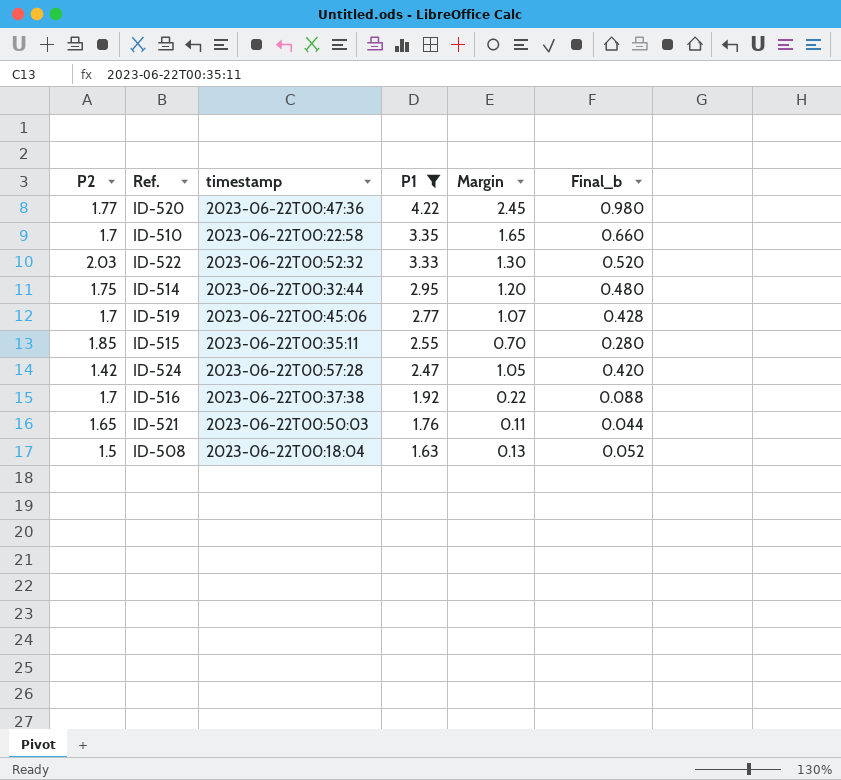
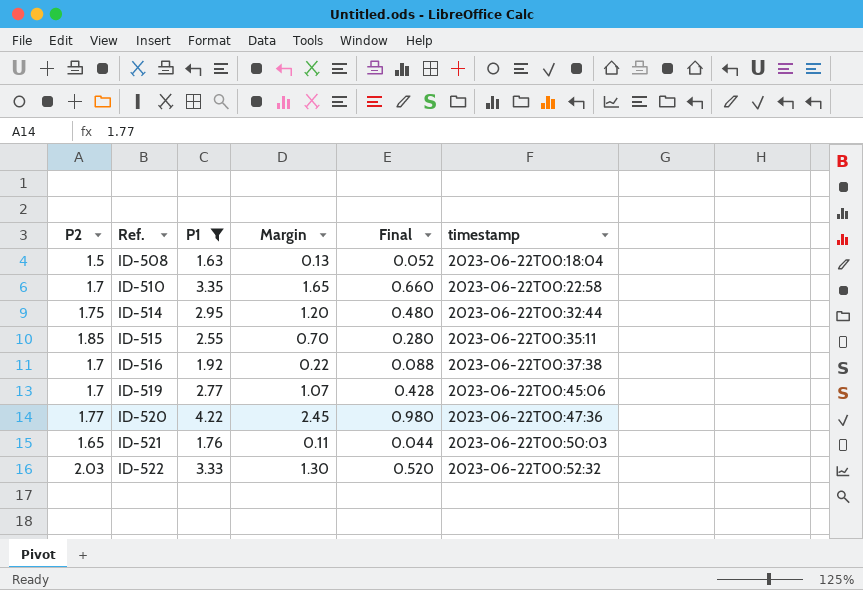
row order: P1 descending -> Ref. ascending
column name: Final_b -> Final
column timestamp | position: 3 -> 6
row ID-524: 1.42 | 2023-06-22T00:57:28 | 2.47 | 1.05 | 0.420 -> none

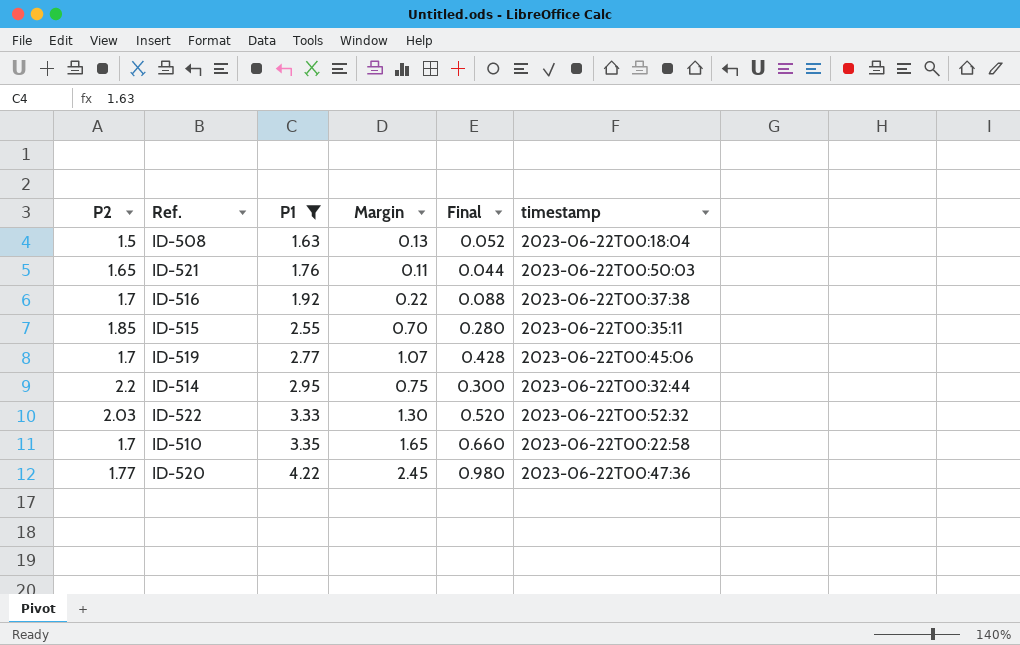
row order: Ref. ascending -> P1 ascending
ID-514 | P2: 1.75 -> 2.2
ID-514 | Margin: 1.20 -> 0.75
ID-514 | Final: 0.480 -> 0.300

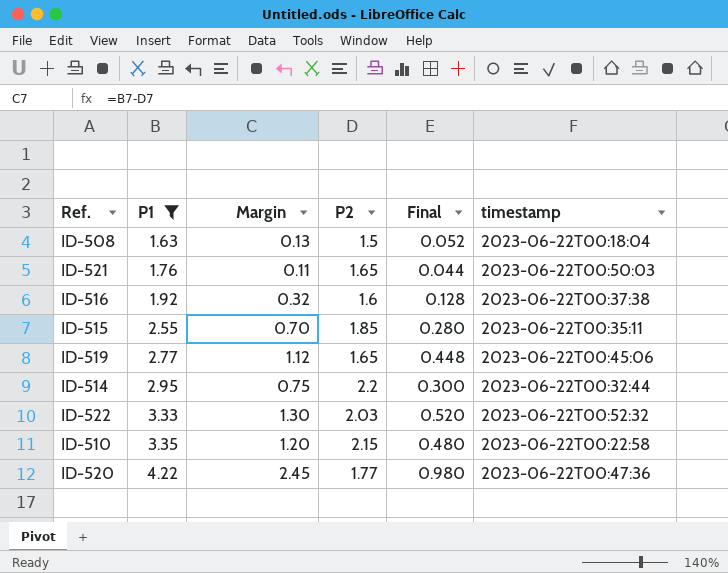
column P2 | position: 1 -> 4
ID-516 | Margin: 0.22 -> 0.32
ID-516 | P2: 1.7 -> 1.6
ID-516 | Final: 0.088 -> 0.128
ID-519 | Margin: 1.07 -> 1.12
ID-519 | P2: 1.7 -> 1.65
ID-519 | Final: 0.428 -> 0.448
ID-510 | Margin: 1.65 -> 1.20
ID-510 | P2: 1.7 -> 2.15
ID-510 | Final: 0.660 -> 0.480

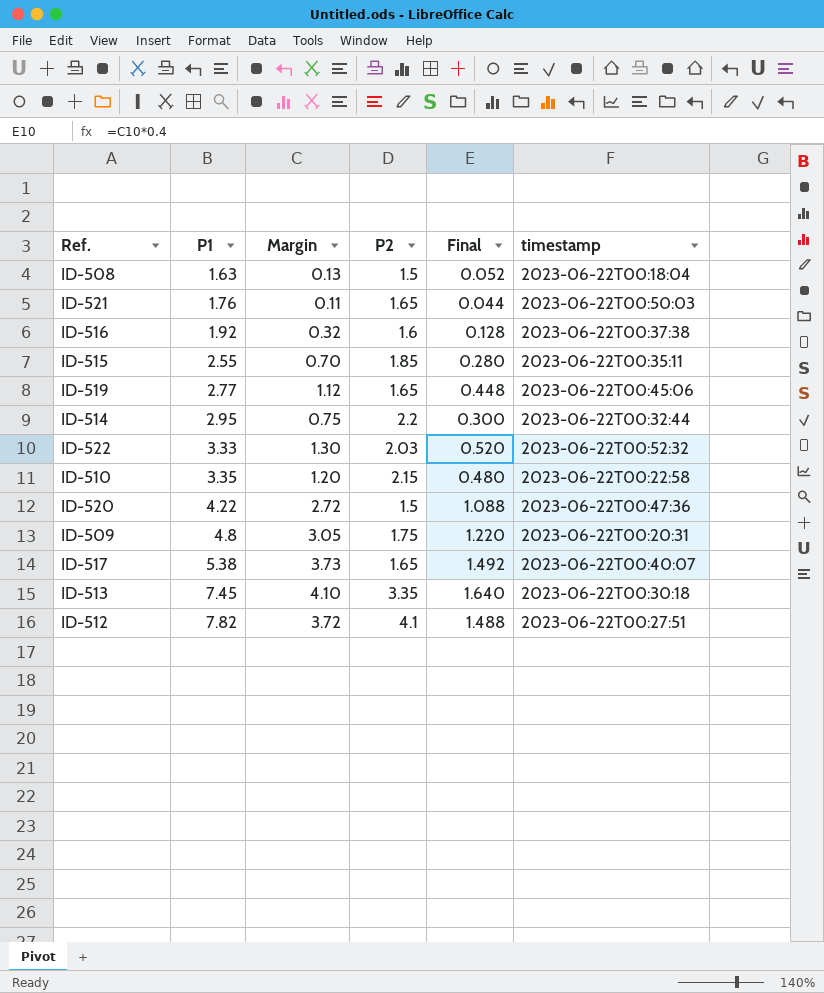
filter: P1 <= 4.22 -> none
ID-520 | Margin: 2.45 -> 2.72
ID-520 | P2: 1.77 -> 1.5
ID-520 | Final: 0.980 -> 1.088

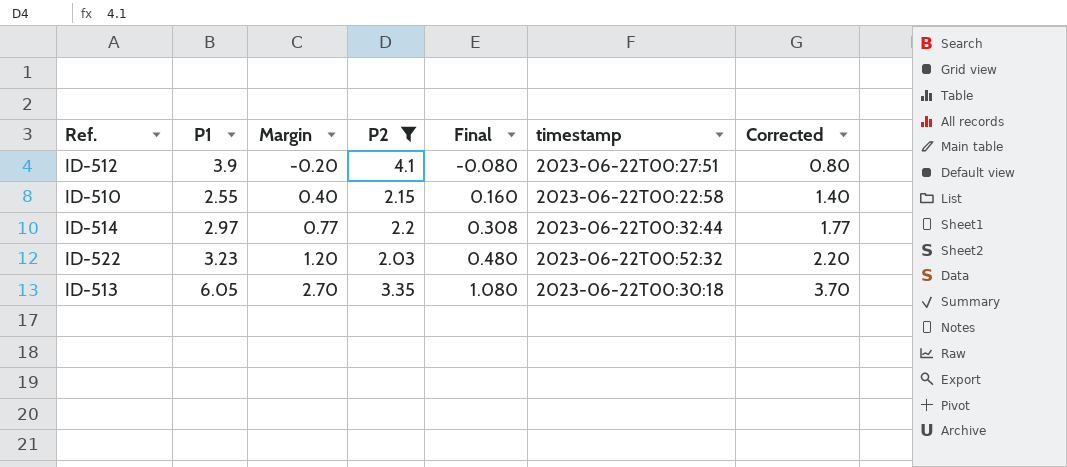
filter: none -> P2 >= 2.03
row order: P1 ascending -> Margin ascending
column Corrected | formula: none -> [Margin] + 1
ID-512 | P1: 7.82 -> 3.9
ID-512 | Margin: 3.72 -> -0.20
ID-512 | Final: 1.488 -> -0.080
ID-510 | P1: 3.35 -> 2.55
ID-510 | Margin: 1.20 -> 0.40
ID-510 | Final: 0.480 -> 0.160
ID-514 | P1: 2.95 -> 2.97
ID-514 | Margin: 0.75 -> 0.77
ID-514 | Final: 0.300 -> 0.308
ID-522 | P1: 3.33 -> 3.23
ID-522 | Margin: 1.30 -> 1.20
ID-522 | Final: 0.520 -> 0.480
ID-513 | P1: 7.45 -> 6.05
ID-513 | Margin: 4.10 -> 2.70
ID-513 | Final: 1.640 -> 1.080

